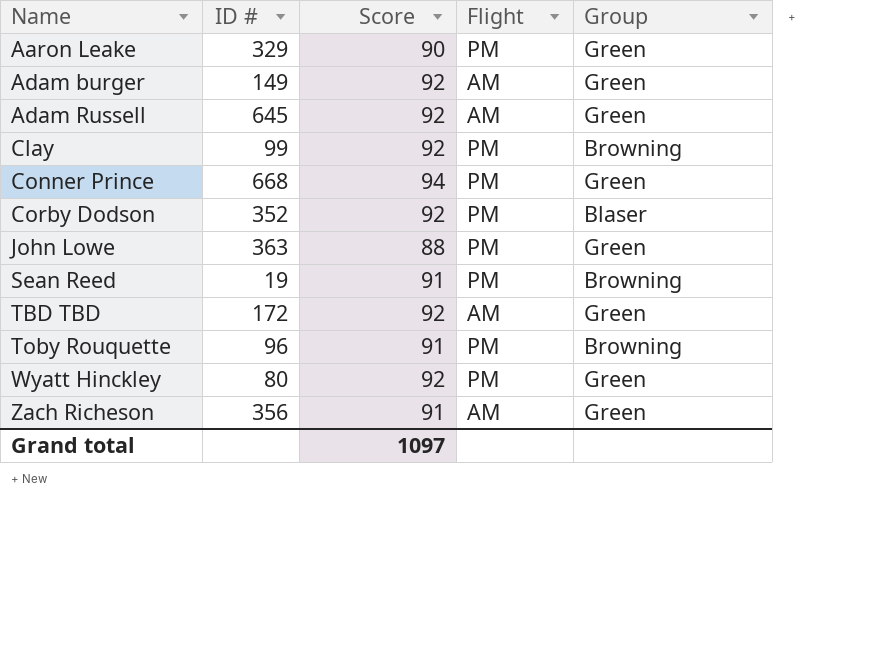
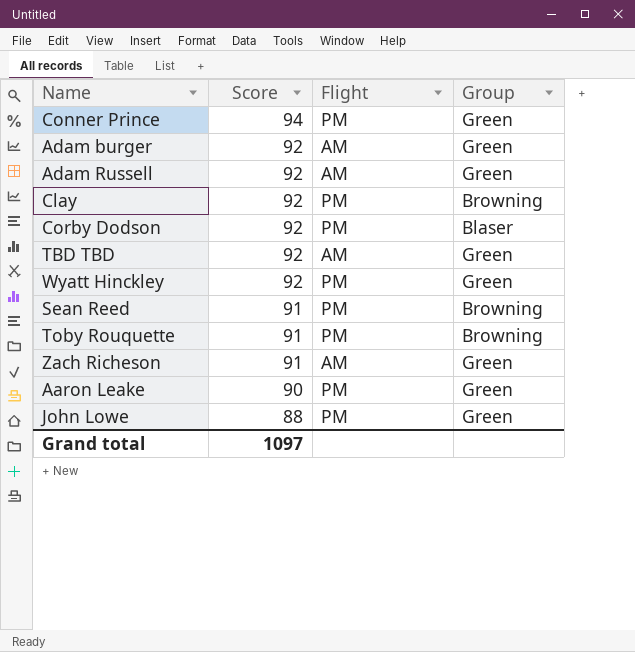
row order: Name ascending -> Score descending
column ID # | position: 2 -> none

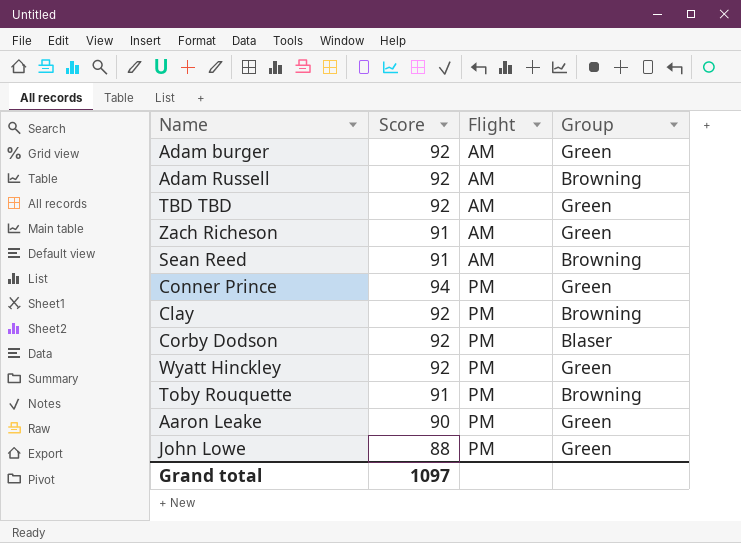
row order: Score descending -> Flight ascending
Adam Russell | Group: Green -> Browning
Sean Reed | Flight: PM -> AM

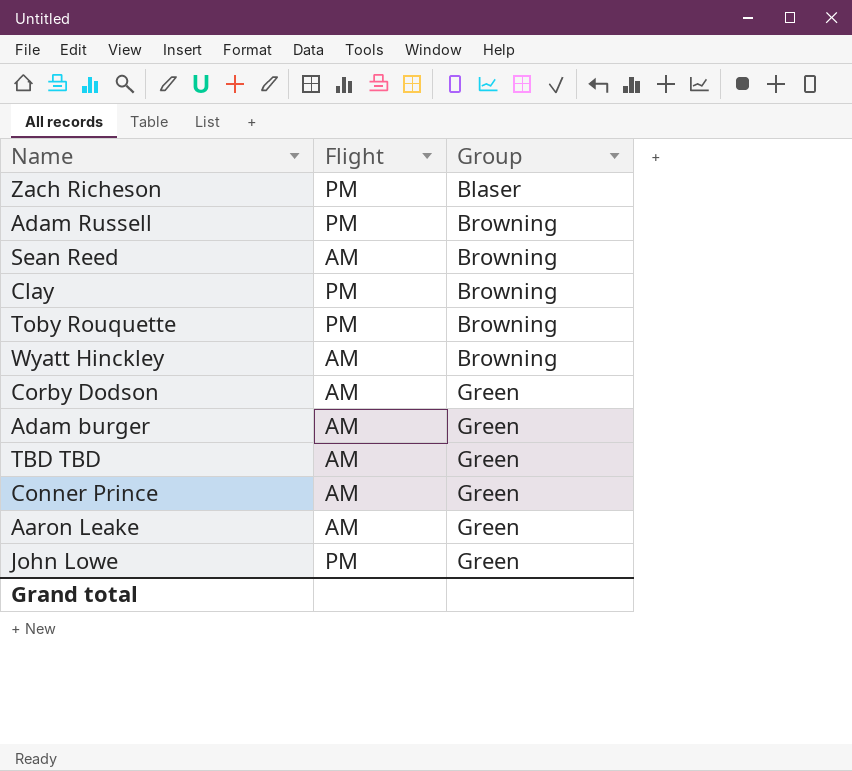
row order: Flight ascending -> Group ascending
column Score | position: 2 -> none
Zach Richeson | Flight: AM -> PM
Zach Richeson | Group: Green -> Blaser
Adam Russell | Flight: AM -> PM
Wyatt Hinckley | Flight: PM -> AM
Wyatt Hinckley | Group: Green -> Browning
Corby Dodson | Flight: PM -> AM
Corby Dodson | Group: Blaser -> Green
Conner Prince | Flight: PM -> AM
Aaron Leake | Flight: PM -> AM

